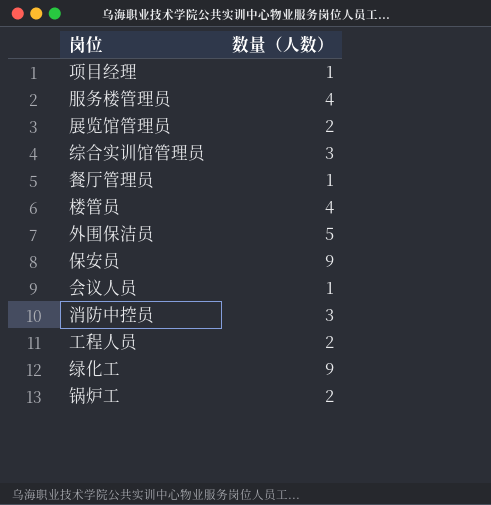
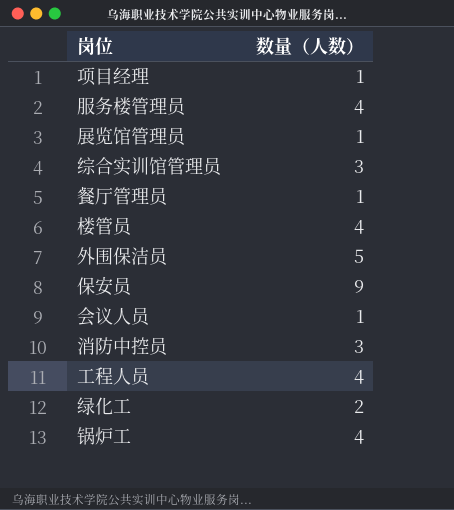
展览馆管理员 | 数量（人数）: 2 -> 1
工程人员 | 数量（人数）: 2 -> 4
绿化工 | 数量（人数）: 9 -> 2
锅炉工 | 数量（人数）: 2 -> 4

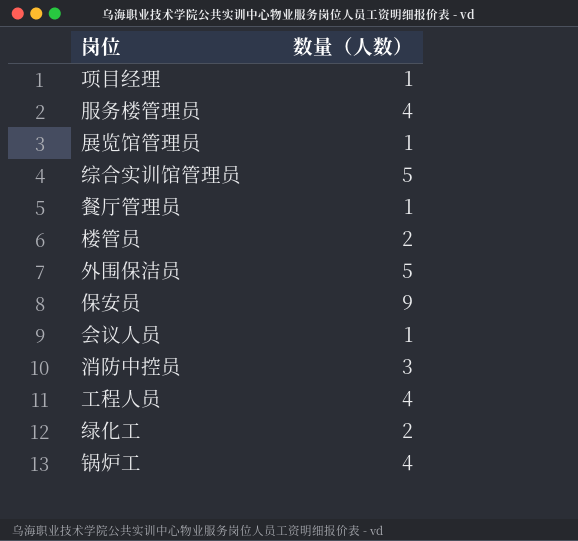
综合实训馆管理员 | 数量（人数）: 3 -> 5
楼管员 | 数量（人数）: 4 -> 2

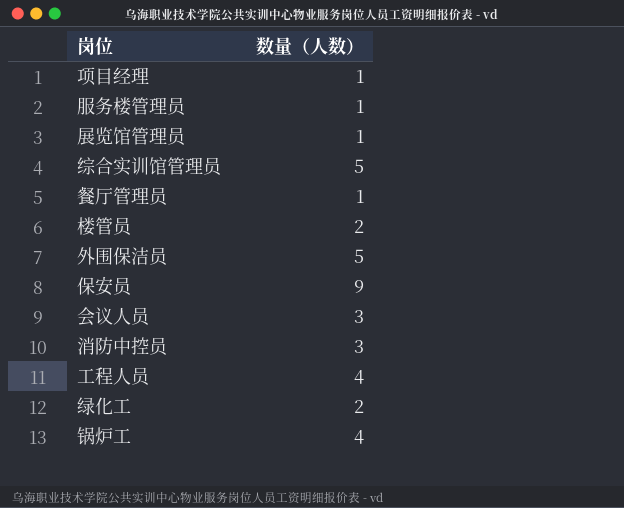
服务楼管理员 | 数量（人数）: 4 -> 1
会议人员 | 数量（人数）: 1 -> 3

